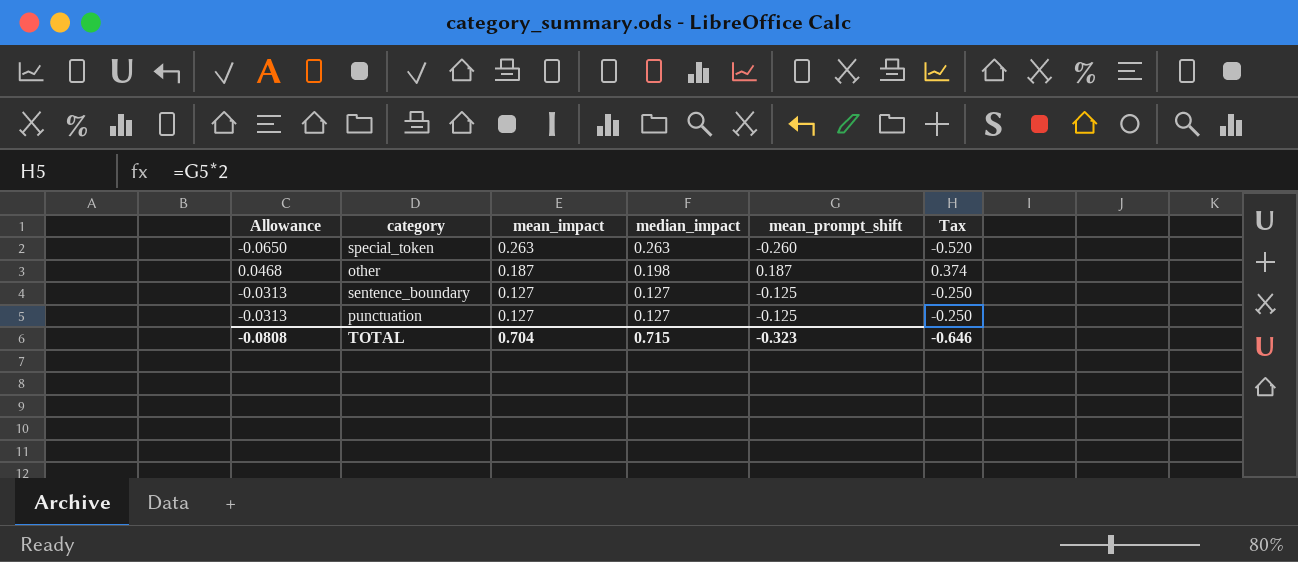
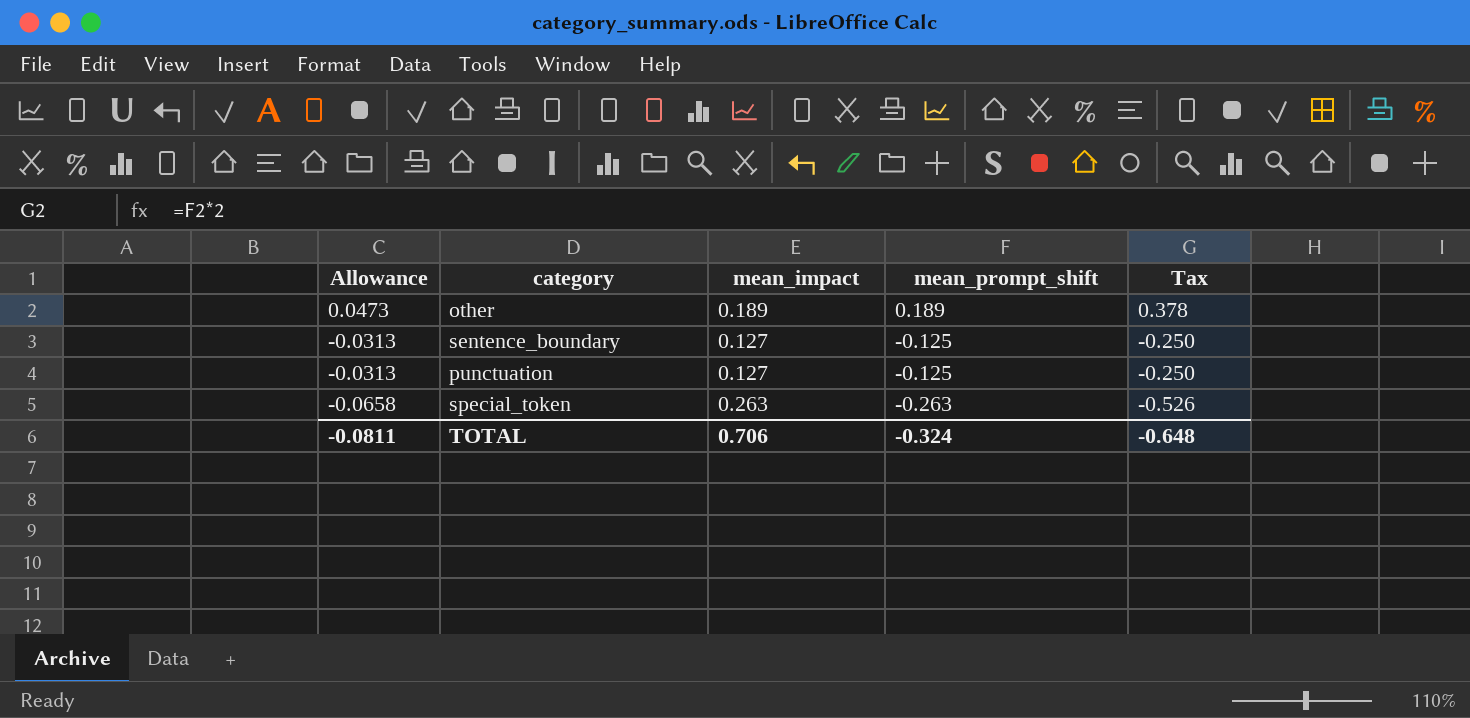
row order: mean_impact descending -> Allowance descending
column median_impact | position: 4 -> none
other | Allowance: 0.0468 -> 0.0473
other | mean_impact: 0.187 -> 0.189
other | mean_prompt_shift: 0.187 -> 0.189
other | Tax: 0.374 -> 0.378
special_token | Allowance: -0.0650 -> -0.0658
special_token | mean_prompt_shift: -0.260 -> -0.263
special_token | Tax: -0.520 -> -0.526
TOTAL | Allowance: -0.0808 -> -0.0811
TOTAL | mean_impact: 0.704 -> 0.706
TOTAL | mean_prompt_shift: -0.323 -> -0.324
TOTAL | Tax: -0.646 -> -0.648

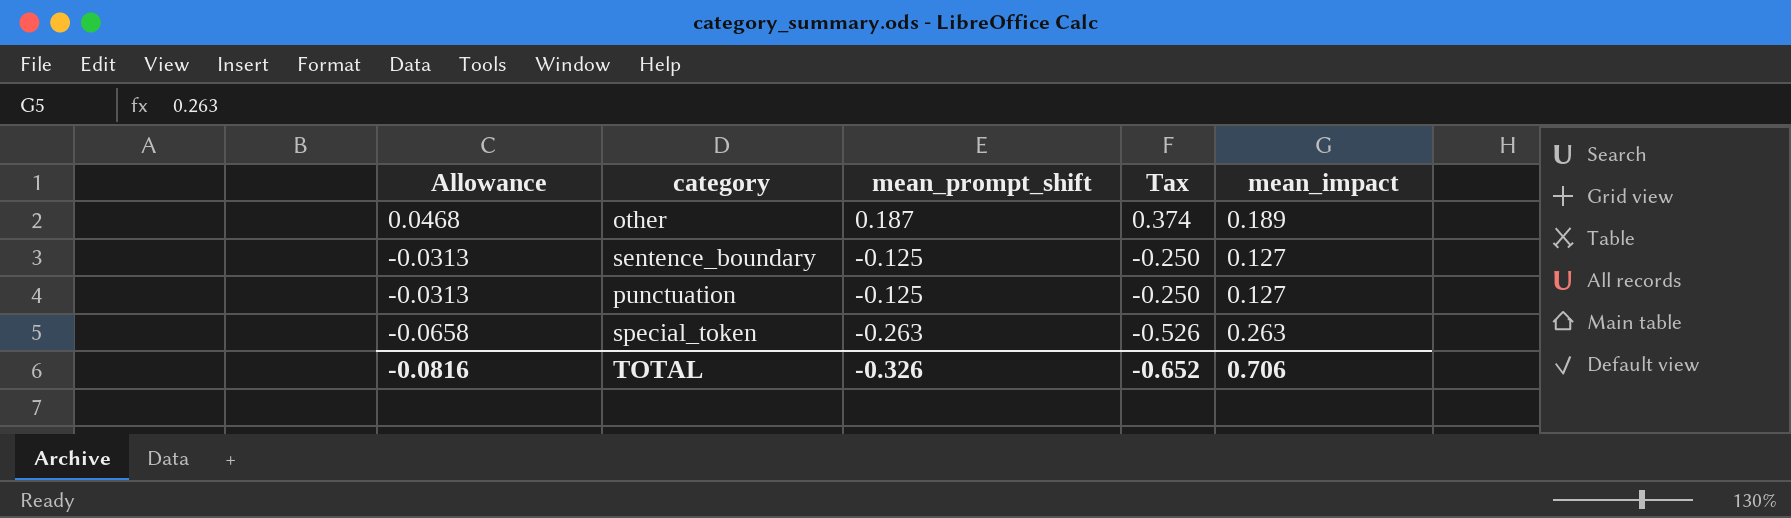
column mean_impact | position: 3 -> 5
other | Allowance: 0.0473 -> 0.0468
other | mean_prompt_shift: 0.189 -> 0.187
other | Tax: 0.378 -> 0.374
TOTAL | Allowance: -0.0811 -> -0.0816
TOTAL | mean_prompt_shift: -0.324 -> -0.326
TOTAL | Tax: -0.648 -> -0.652

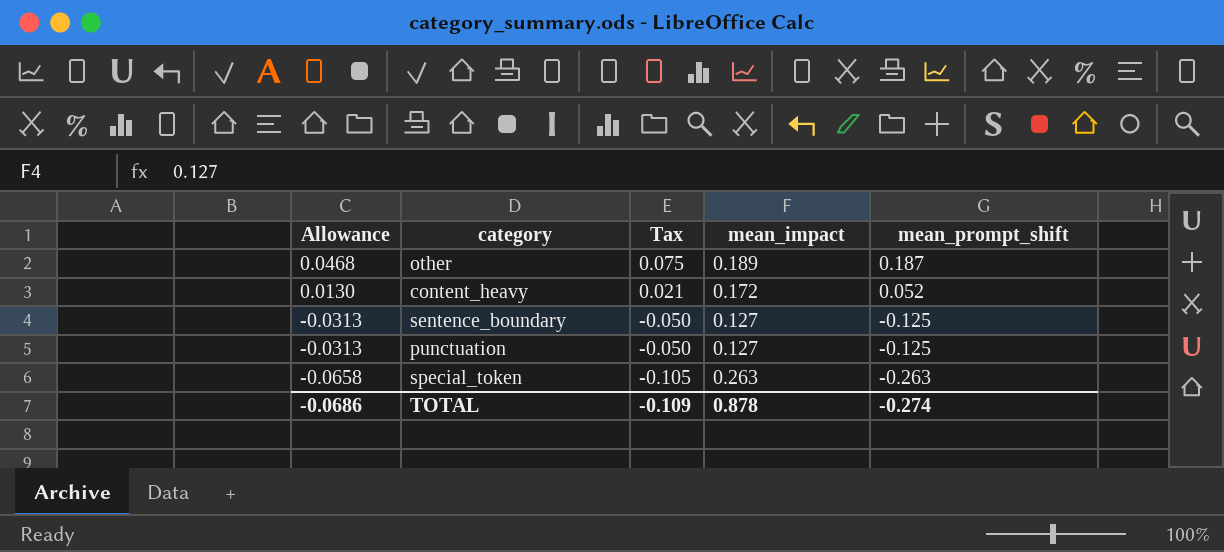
column Tax | formula: [mean_prompt_shift] * 2 -> [mean_prompt_shift] * 0.4
column mean_prompt_shift | position: 3 -> 5
row content_heavy: none -> 0.0130 | 0.021 | 0.172 | 0.052
TOTAL | Allowance: -0.0816 -> -0.0686
TOTAL | Tax: -0.652 -> -0.109
TOTAL | mean_impact: 0.706 -> 0.878
TOTAL | mean_prompt_shift: -0.326 -> -0.274

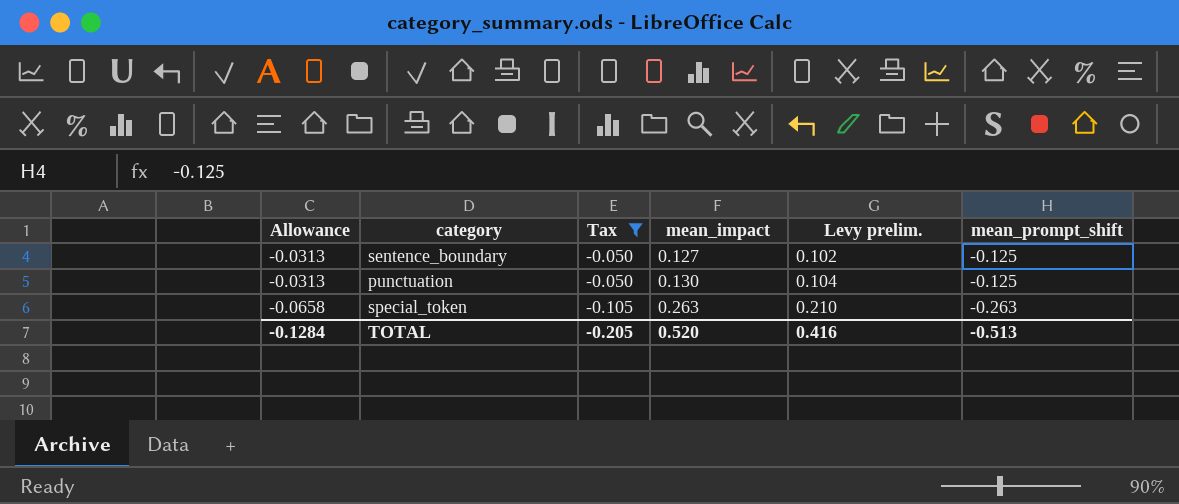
filter: none -> Tax <= -0.050
column Levy prelim. | formula: none -> [mean_impact] * 0.8
punctuation | mean_impact: 0.127 -> 0.130
TOTAL | Allowance: -0.0686 -> -0.1284
TOTAL | Tax: -0.109 -> -0.205
TOTAL | mean_impact: 0.878 -> 0.520
TOTAL | mean_prompt_shift: -0.274 -> -0.513

